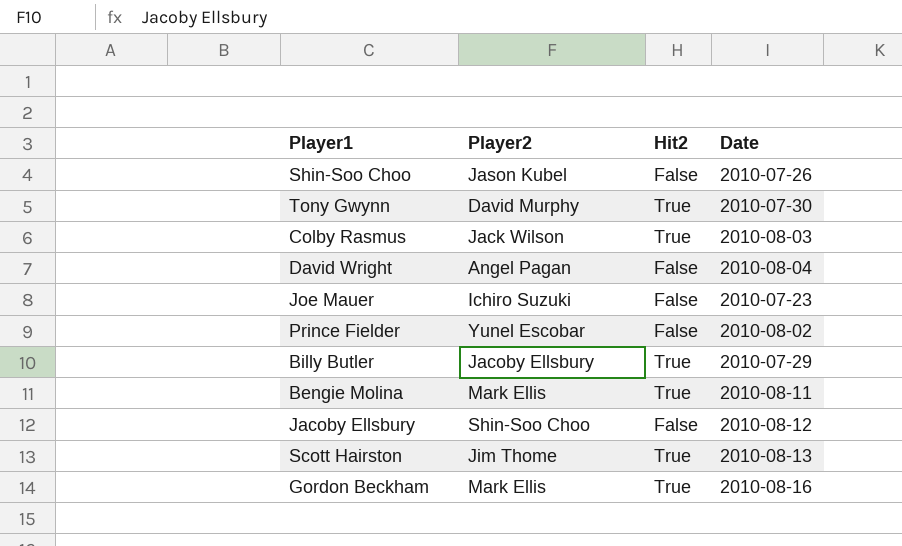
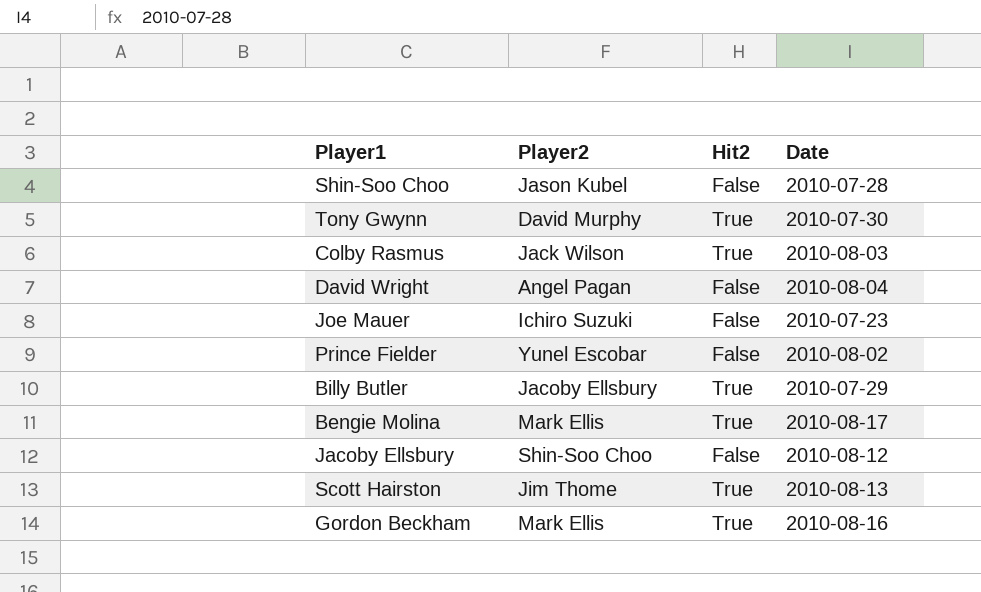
Shin-Soo Choo | Date: 2010-07-26 -> 2010-07-28
Bengie Molina | Date: 2010-08-11 -> 2010-08-17

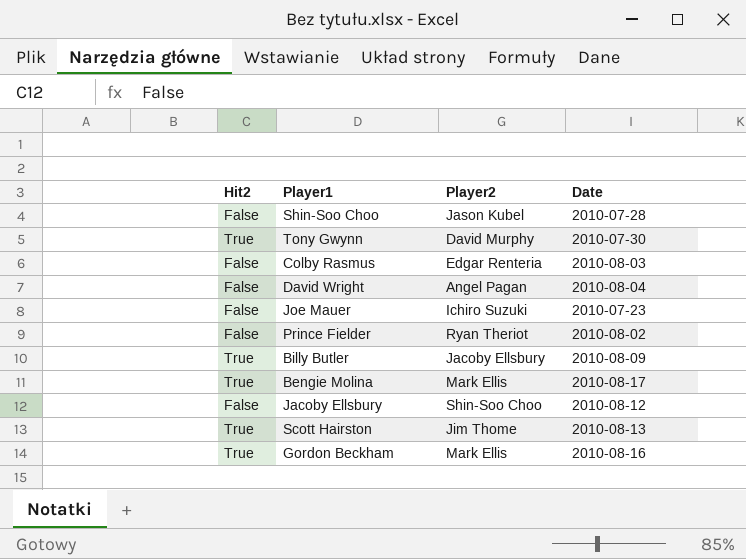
column Hit2 | position: 3 -> 1
Colby Rasmus | Hit2: True -> False
Colby Rasmus | Player2: Jack Wilson -> Edgar Renteria
Prince Fielder | Player2: Yunel Escobar -> Ryan Theriot
Billy Butler | Date: 2010-07-29 -> 2010-08-09

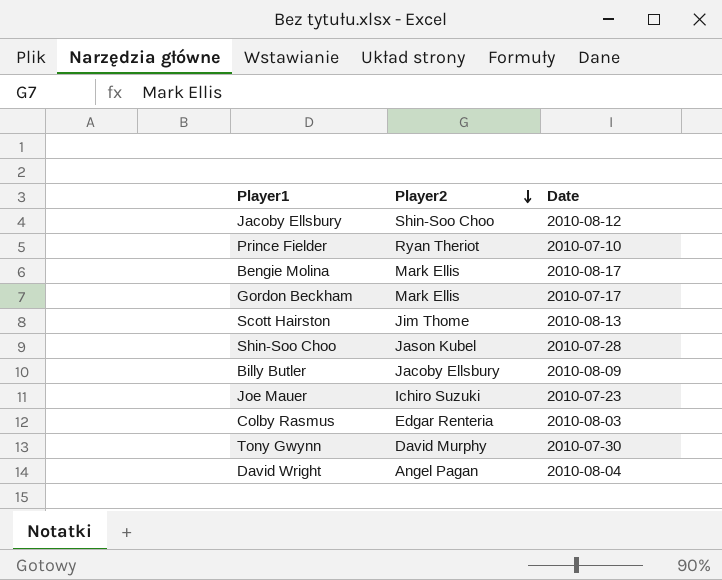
row order: none -> Player2 descending
column Hit2 | position: 1 -> none
Prince Fielder | Date: 2010-08-02 -> 2010-07-10
Gordon Beckham | Date: 2010-08-16 -> 2010-07-17

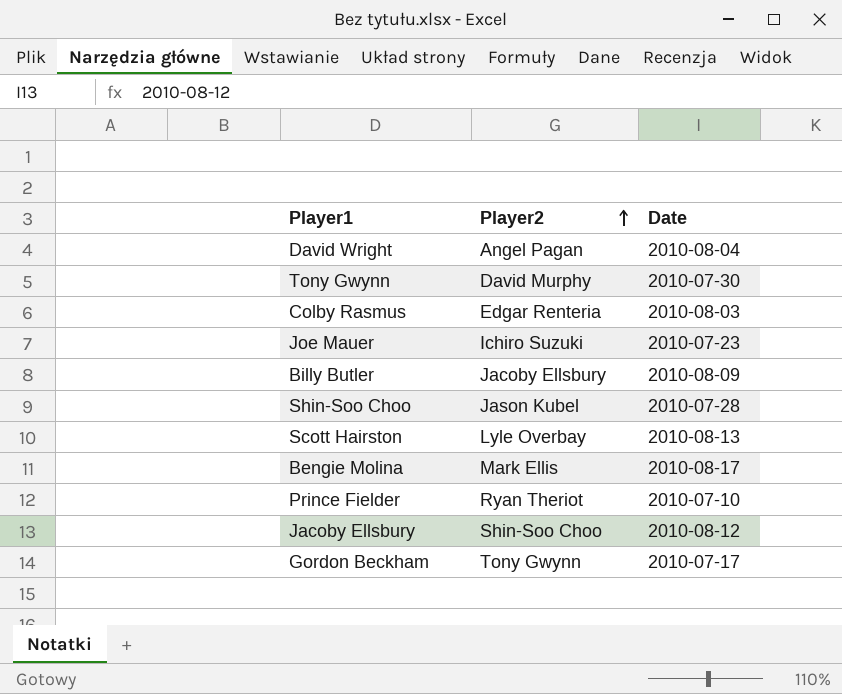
row order: Player2 descending -> Player2 ascending
Scott Hairston | Player2: Jim Thome -> Lyle Overbay
Gordon Beckham | Player2: Mark Ellis -> Tony Gwynn

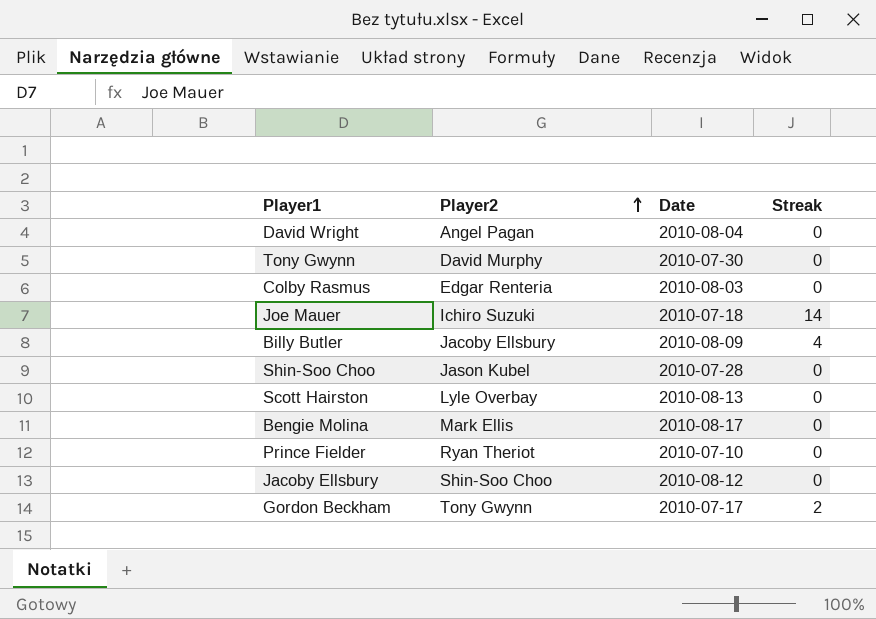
column Streak | position: none -> 4
Joe Mauer | Date: 2010-07-23 -> 2010-07-18

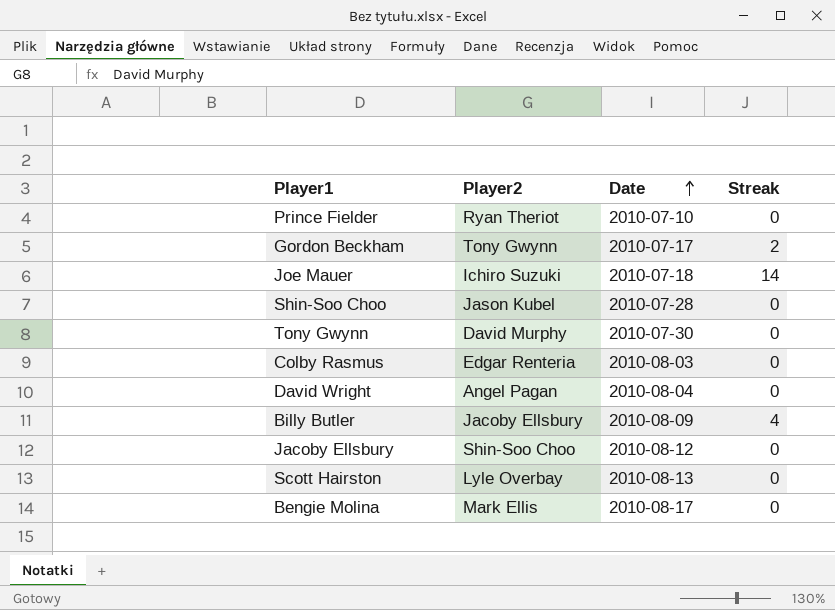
row order: Player2 ascending -> Date ascending

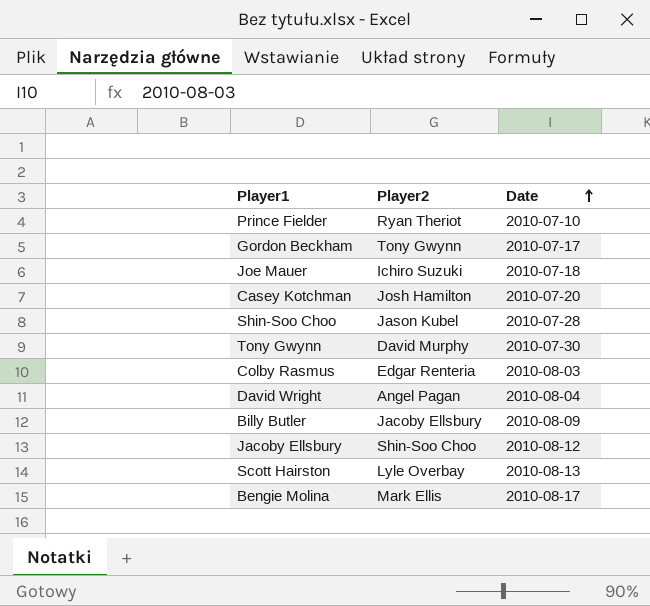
column Streak | position: 4 -> none
row Casey Kotchman: none -> Josh Hamilton | 2010-07-20

